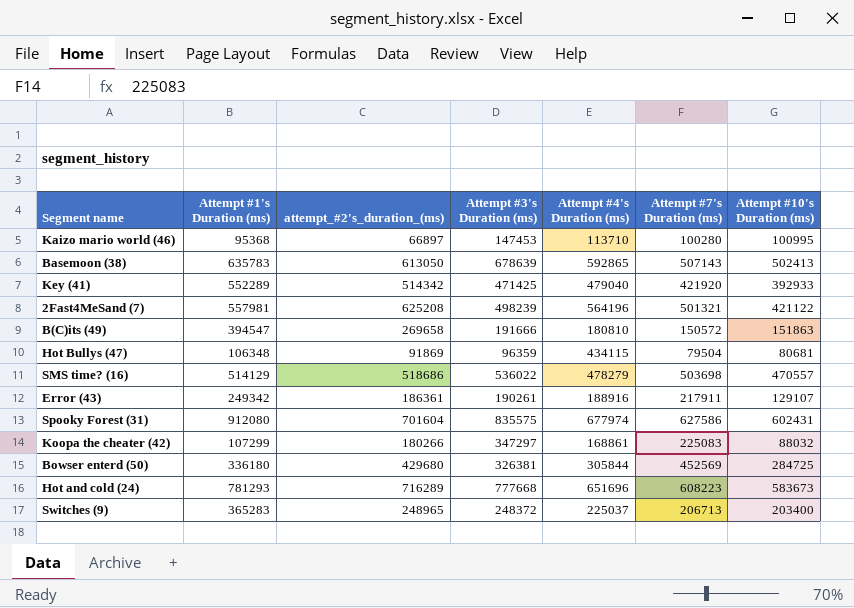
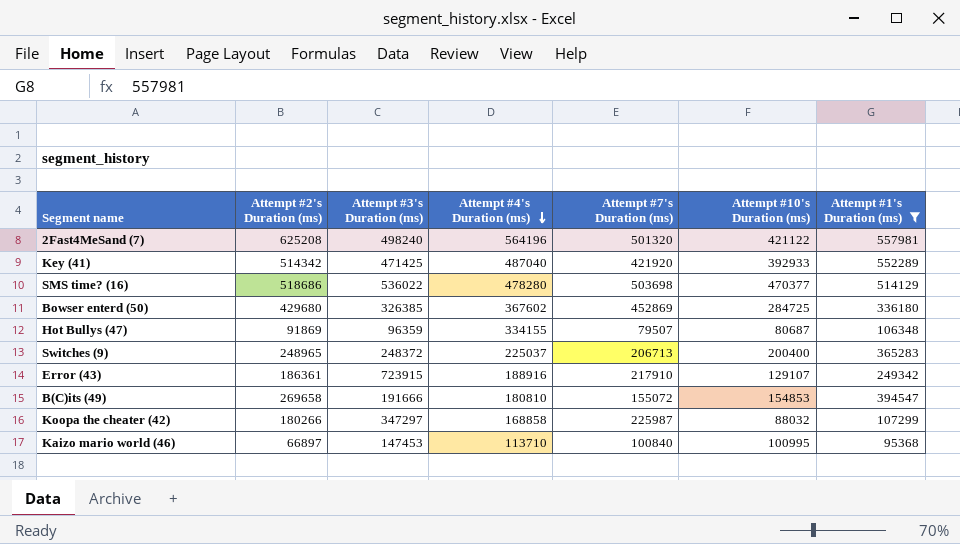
filter: none -> Attempt #1's Duration (ms) <= 557981
row order: none -> Attempt #4's Duration (ms) descending
column name: attempt_#2's_duration_(ms) -> Attempt #2's Duration (ms)
column Attempt #1's Duration (ms) | position: 2 -> 7
2Fast4MeSand (7) | Attempt #3's Duration (ms): 498239 -> 498240
2Fast4MeSand (7) | Attempt #7's Duration (ms): 501321 -> 501320
Key (41) | Attempt #4's Duration (ms): 479040 -> 487040
SMS time? (16) | Attempt #4's Duration (ms): 478279 -> 478280
SMS time? (16) | Attempt #10's Duration (ms): 470557 -> 470377
Bowser enterd (50) | Attempt #3's Duration (ms): 326381 -> 326385
Bowser enterd (50) | Attempt #4's Duration (ms): 305844 -> 367602
Bowser enterd (50) | Attempt #7's Duration (ms): 452569 -> 452869
Hot Bullys (47) | Attempt #4's Duration (ms): 434115 -> 334155
Hot Bullys (47) | Attempt #7's Duration (ms): 79504 -> 79507
Hot Bullys (47) | Attempt #10's Duration (ms): 80681 -> 80687
Switches (9) | Attempt #10's Duration (ms): 203400 -> 200400
Error (43) | Attempt #3's Duration (ms): 190261 -> 723915
Error (43) | Attempt #7's Duration (ms): 217911 -> 217910
B(C)its (49) | Attempt #7's Duration (ms): 150572 -> 155072
B(C)its (49) | Attempt #10's Duration (ms): 151863 -> 154853
Koopa the cheater (42) | Attempt #4's Duration (ms): 168861 -> 168858
Koopa the cheater (42) | Attempt #7's Duration (ms): 225083 -> 225987
Kaizo mario world (46) | Attempt #7's Duration (ms): 100280 -> 100840

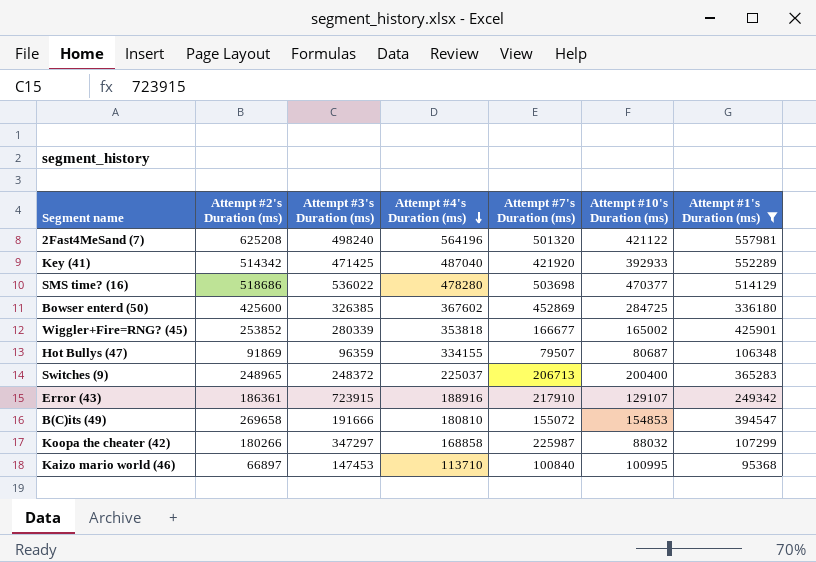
Bowser enterd (50) | Attempt #2's Duration (ms): 429680 -> 425600
row Wiggler+Fire=RNG? (45): none -> 253852 | 280339 | 353818 | 166677 | 165002 | 425901

